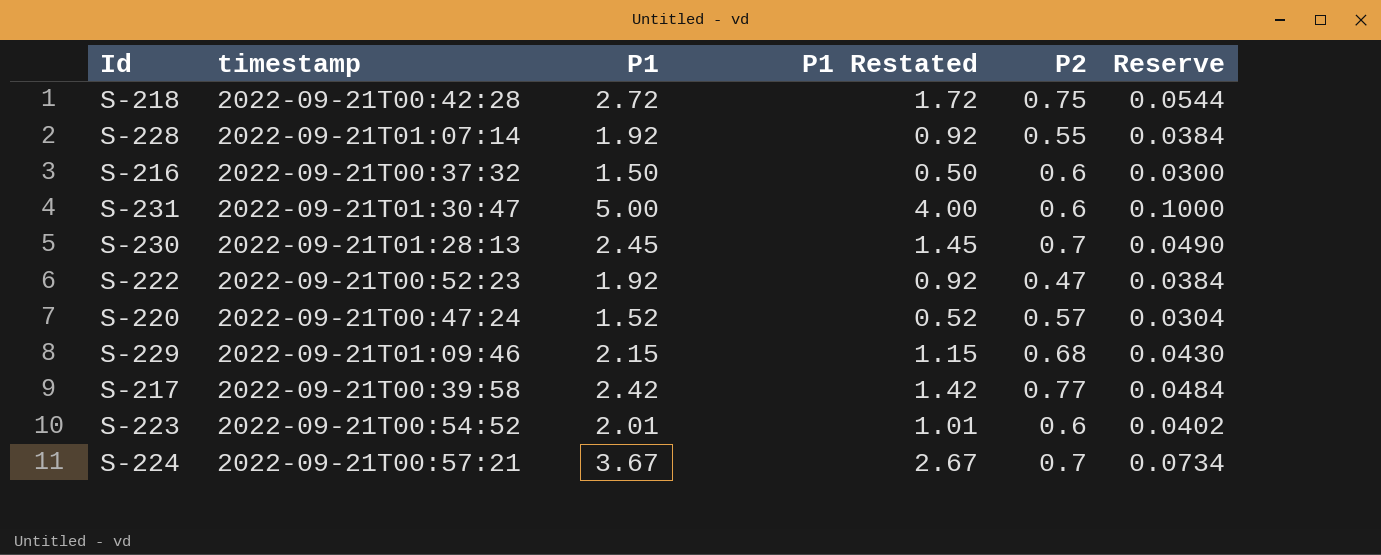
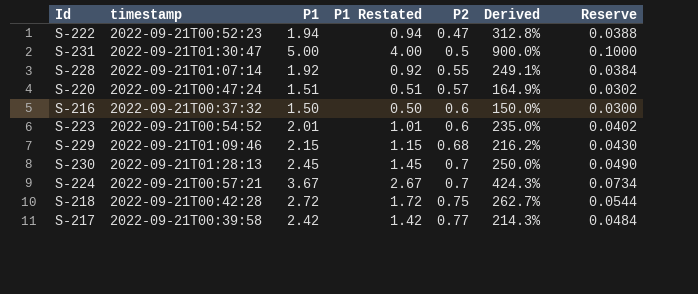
row order: none -> P2 ascending
column Derived | formula: none -> ([P1] - [P2]) / [P2]
S-222 | P1: 1.92 -> 1.94
S-222 | P1 Restated: 0.92 -> 0.94
S-222 | Reserve: 0.0384 -> 0.0388
S-231 | P2: 0.6 -> 0.5
S-220 | P1: 1.52 -> 1.51
S-220 | P1 Restated: 0.52 -> 0.51
S-220 | Reserve: 0.0304 -> 0.0302

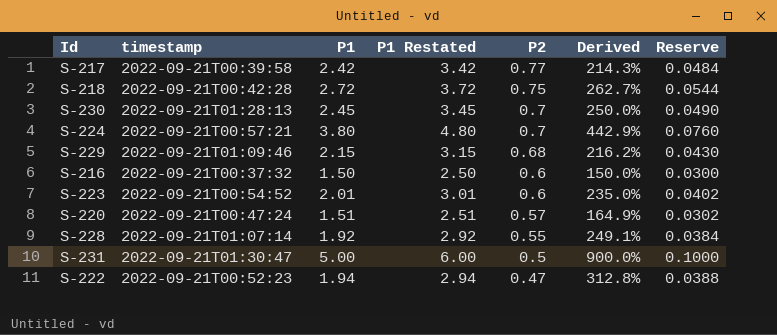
row order: P2 ascending -> P2 descending
column P1 Restated | formula: [P1] - 1 -> [P1] + 1
S-224 | P1: 3.67 -> 3.80
S-224 | Derived: 424.3% -> 442.9%
S-224 | Reserve: 0.0734 -> 0.0760

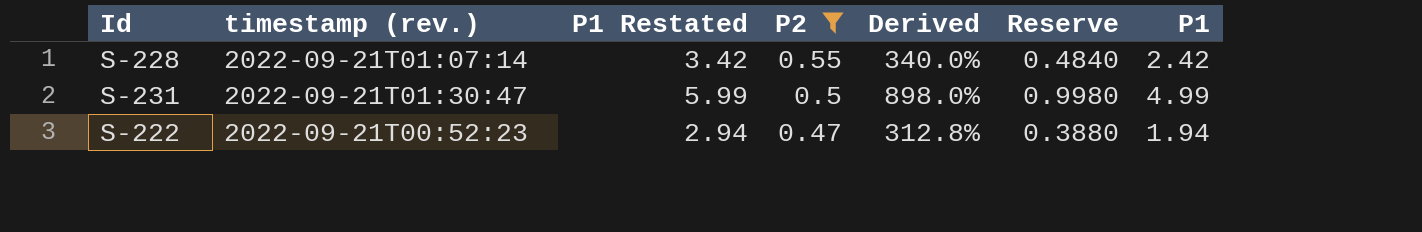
filter: none -> P2 <= 0.55
column name: timestamp -> timestamp (rev.)
column Reserve | formula: [P1] * 0.02 -> [P1] * 0.2
column P1 | position: 3 -> 7
S-228 | P1 Restated: 2.92 -> 3.42
S-228 | Derived: 249.1% -> 340.0%
S-228 | P1: 1.92 -> 2.42
S-231 | P1 Restated: 6.00 -> 5.99
S-231 | Derived: 900.0% -> 898.0%
S-231 | P1: 5.00 -> 4.99

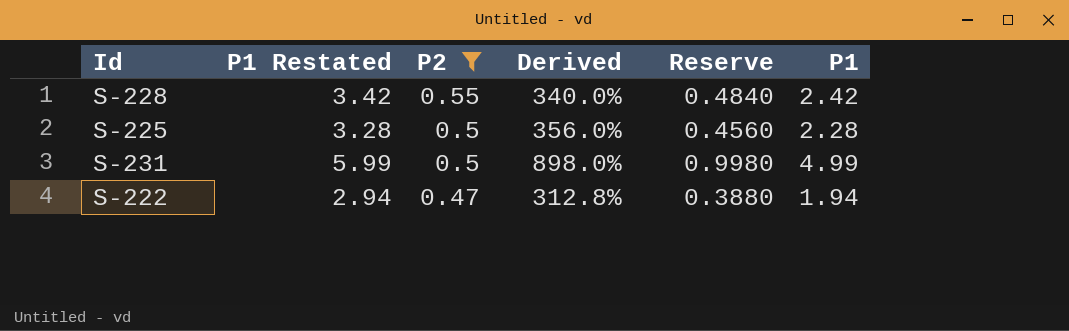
column timestamp (rev.) | position: 2 -> none
row S-225: none -> 3.28 | 0.5 | 356.0% | 0.4560 | 2.28

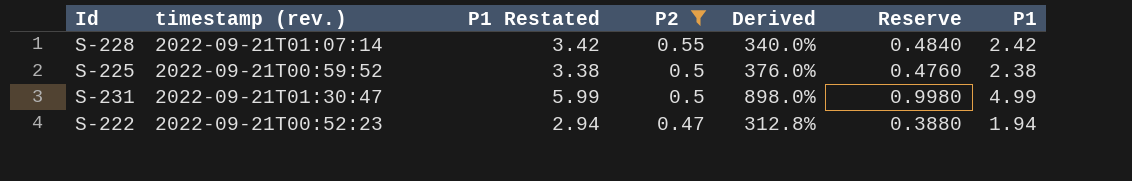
column timestamp (rev.) | position: none -> 2
S-225 | P1 Restated: 3.28 -> 3.38
S-225 | Derived: 356.0% -> 376.0%
S-225 | Reserve: 0.4560 -> 0.4760
S-225 | P1: 2.28 -> 2.38

